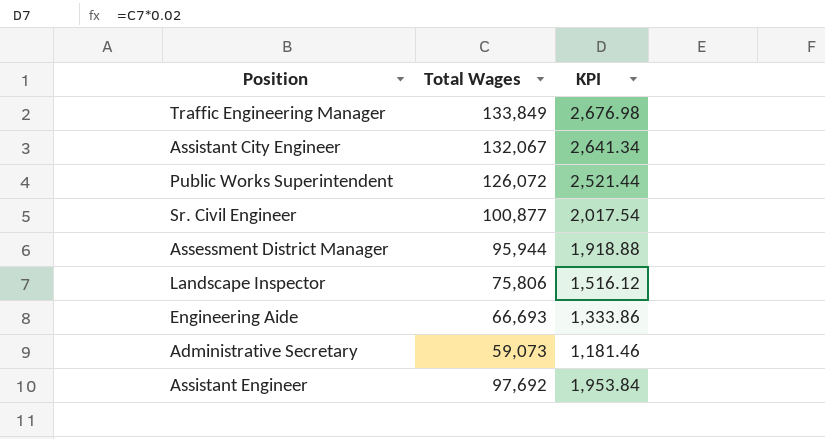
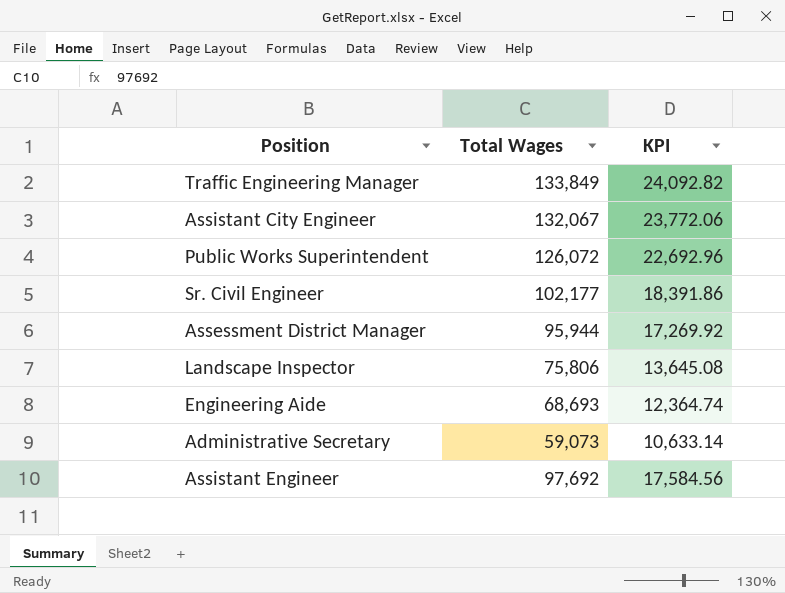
column KPI | formula: [Total Wages] * 0.02 -> [Total Wages] * 0.18
Sr. Civil Engineer | Total Wages: 100,877 -> 102,177
Engineering Aide | Total Wages: 66,693 -> 68,693

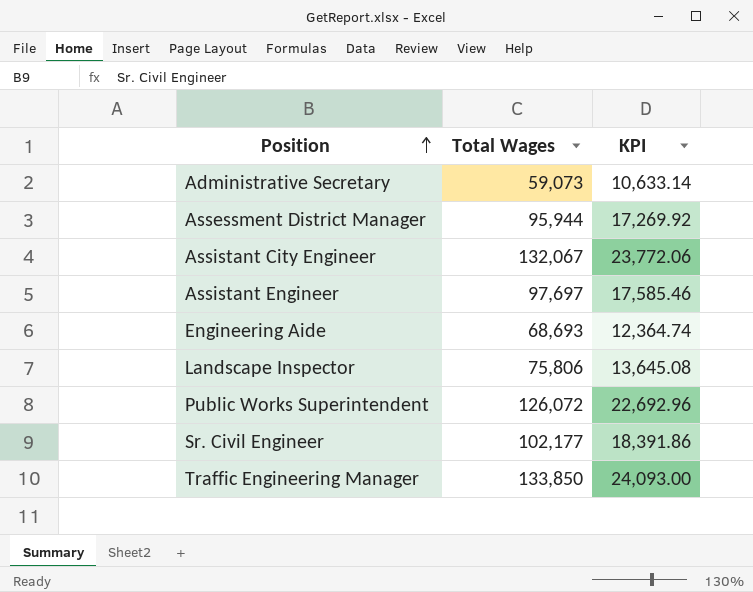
row order: none -> Position ascending
Assistant Engineer | Total Wages: 97,692 -> 97,697
Assistant Engineer | KPI: 17,584.56 -> 17,585.46
Traffic Engineering Manager | Total Wages: 133,849 -> 133,850
Traffic Engineering Manager | KPI: 24,092.82 -> 24,093.00

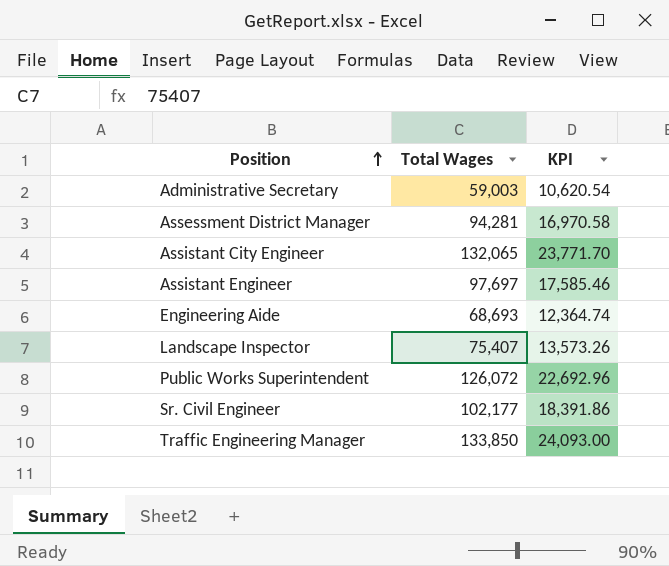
Administrative Secretary | Total Wages: 59,073 -> 59,003
Administrative Secretary | KPI: 10,633.14 -> 10,620.54
Assessment District Manager | Total Wages: 95,944 -> 94,281
Assessment District Manager | KPI: 17,269.92 -> 16,970.58
Assistant City Engineer | Total Wages: 132,067 -> 132,065
Assistant City Engineer | KPI: 23,772.06 -> 23,771.70
Landscape Inspector | Total Wages: 75,806 -> 75,407
Landscape Inspector | KPI: 13,645.08 -> 13,573.26

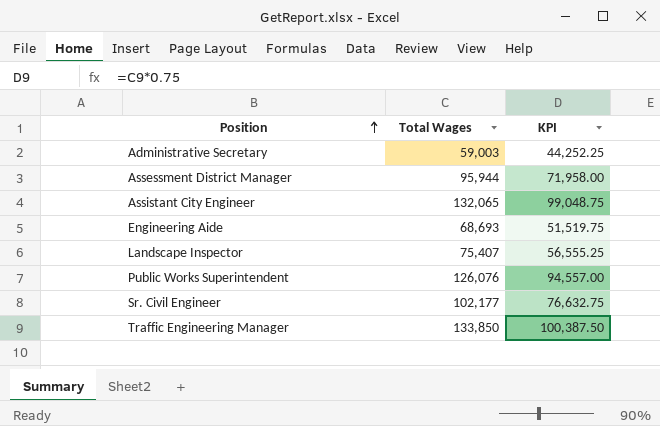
column KPI | formula: [Total Wages] * 0.18 -> [Total Wages] * 0.75
row Assistant Engineer: 97,697 | 17,585.46 -> none
Assessment District Manager | Total Wages: 94,281 -> 95,944
Public Works Superintendent | Total Wages: 126,072 -> 126,076

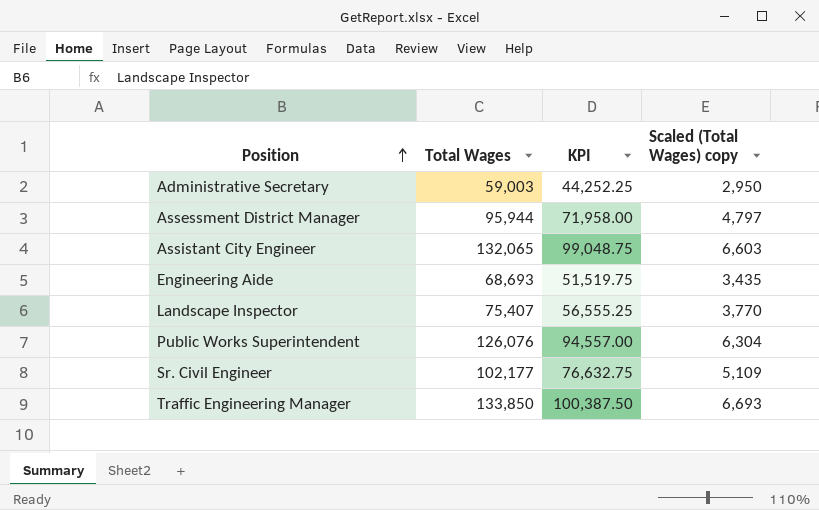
column Scaled (Total Wages) copy | formula: none -> [Total Wages] * 0.05

